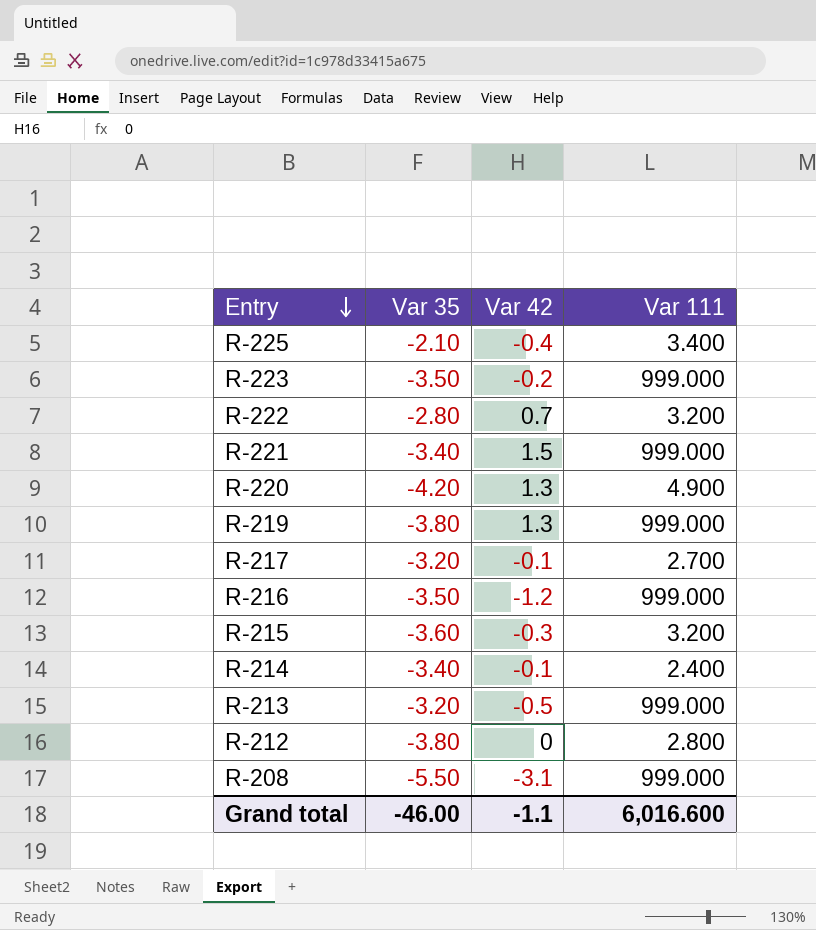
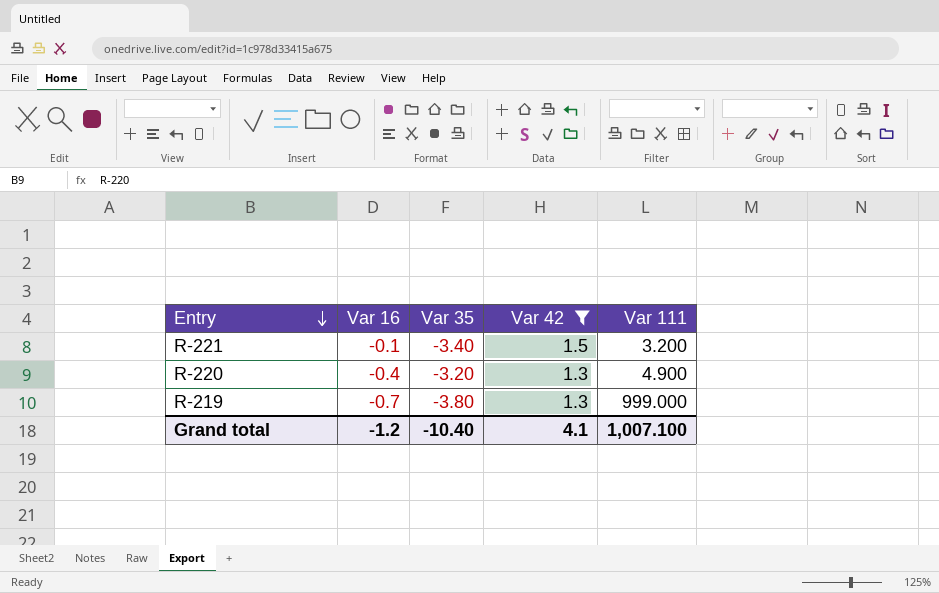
filter: none -> Var 42 >= 1.3
column Var 16 | position: none -> 2
R-221 | Var 111: 999.000 -> 3.200
R-220 | Var 35: -4.20 -> -3.20
Grand total | Var 35: -46.00 -> -10.40
Grand total | Var 42: -1.1 -> 4.1
Grand total | Var 111: 6,016.600 -> 1,007.100

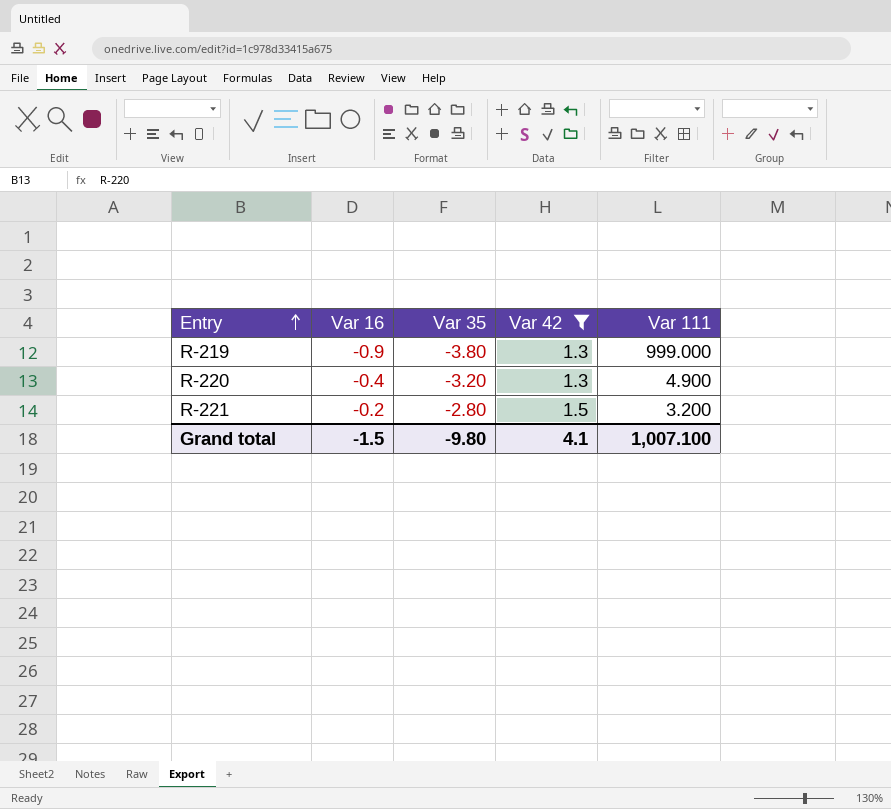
row order: Entry descending -> Entry ascending
R-219 | Var 16: -0.7 -> -0.9
R-221 | Var 16: -0.1 -> -0.2
R-221 | Var 35: -3.40 -> -2.80
Grand total | Var 16: -1.2 -> -1.5
Grand total | Var 35: -10.40 -> -9.80

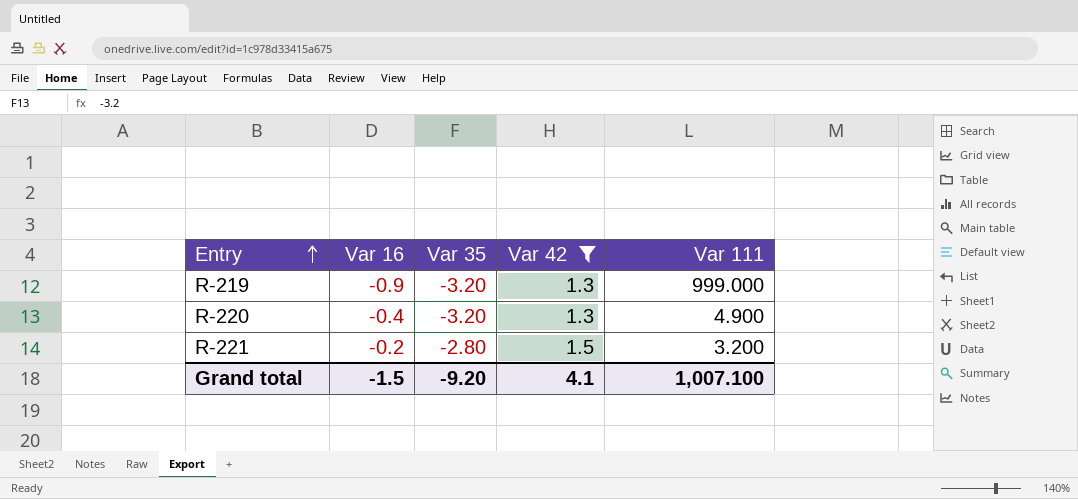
R-219 | Var 35: -3.80 -> -3.20
Grand total | Var 35: -9.80 -> -9.20

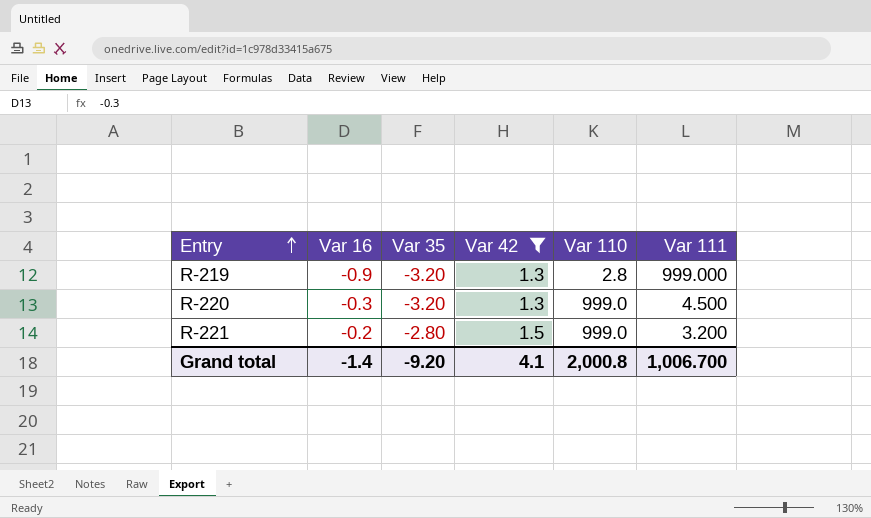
column Var 110 | position: none -> 5
R-220 | Var 16: -0.4 -> -0.3
R-220 | Var 111: 4.900 -> 4.500
Grand total | Var 16: -1.5 -> -1.4
Grand total | Var 111: 1,007.100 -> 1,006.700

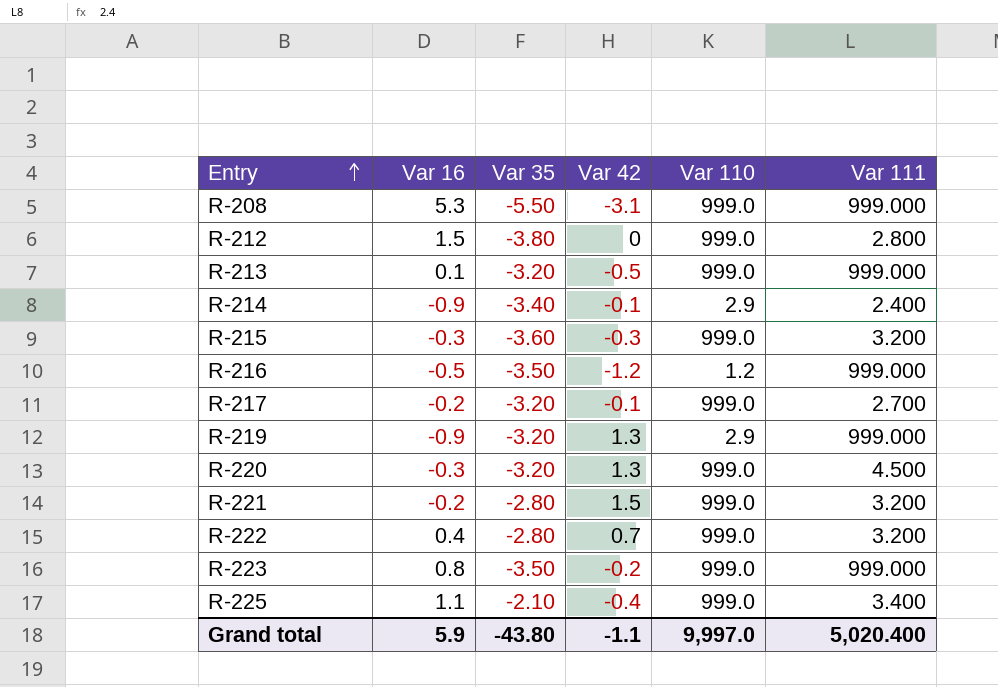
filter: Var 42 >= 1.3 -> none
R-219 | Var 110: 2.8 -> 2.9
Grand total | Var 16: -1.4 -> 5.9
Grand total | Var 35: -9.20 -> -43.80
Grand total | Var 42: 4.1 -> -1.1
Grand total | Var 110: 2,000.8 -> 9,997.0
Grand total | Var 111: 1,006.700 -> 5,020.400

